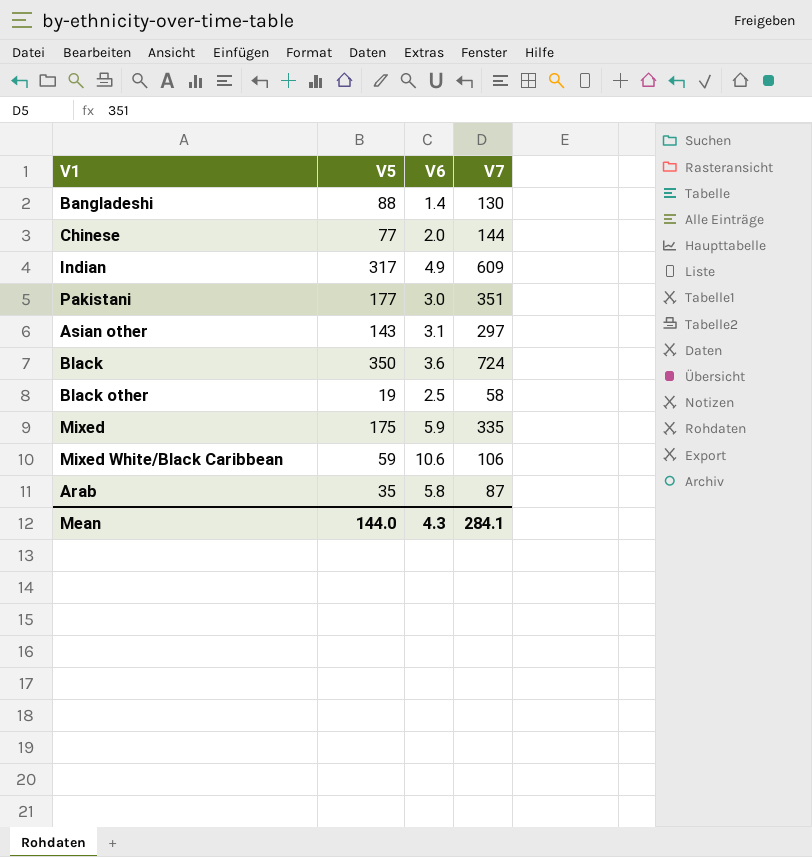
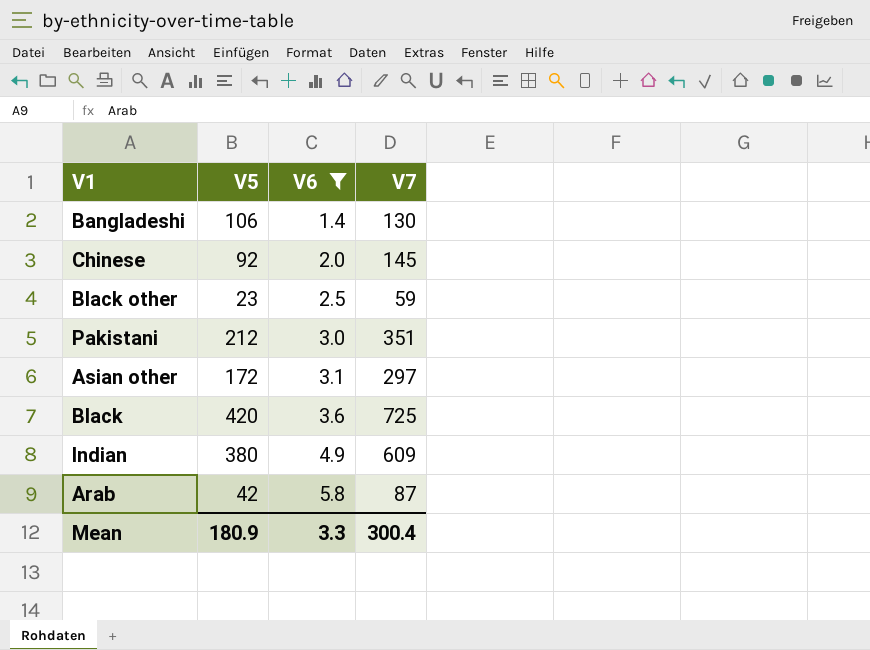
filter: none -> V6 <= 5.8
row order: none -> V6 ascending
Bangladeshi | V5: 88 -> 106
Chinese | V5: 77 -> 92
Chinese | V7: 144 -> 145
Black other | V5: 19 -> 23
Black other | V7: 58 -> 59
Pakistani | V5: 177 -> 212
Asian other | V5: 143 -> 172
Black | V5: 350 -> 420
Black | V7: 724 -> 725
Indian | V5: 317 -> 380
Arab | V5: 35 -> 42
Mean | V5: 144.0 -> 180.9
Mean | V6: 4.3 -> 3.3
Mean | V7: 284.1 -> 300.4

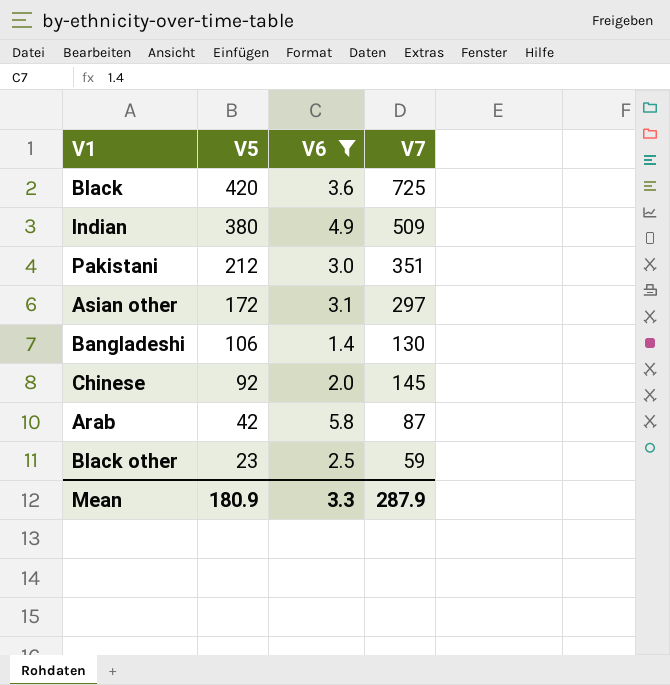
row order: V6 ascending -> V5 descending
Indian | V7: 609 -> 509
Mean | V7: 300.4 -> 287.9

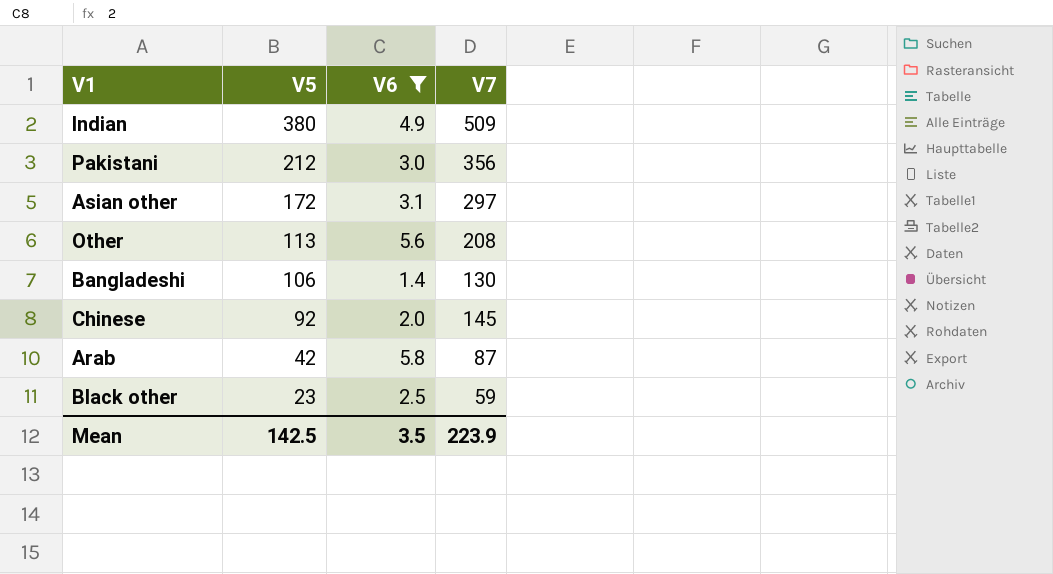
row Black: 420 | 3.6 | 725 -> none
Pakistani | V7: 351 -> 356
row Other: none -> 113 | 5.6 | 208
Mean | V5: 180.9 -> 142.5
Mean | V6: 3.3 -> 3.5
Mean | V7: 287.9 -> 223.9

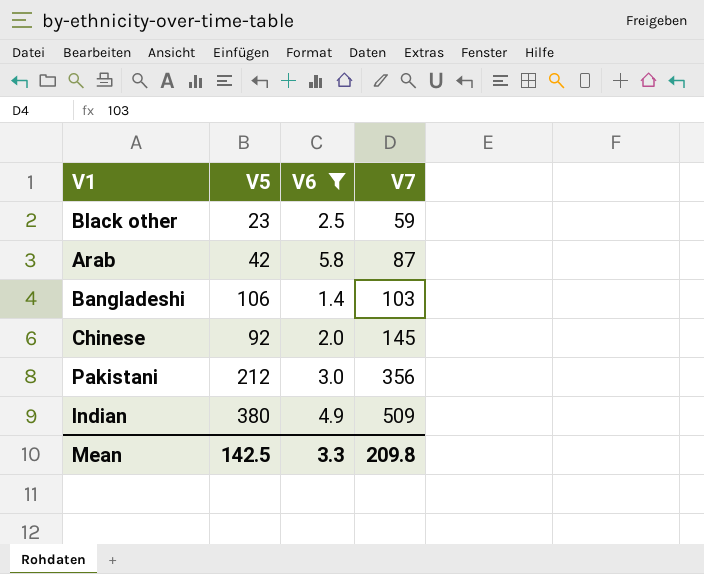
row order: V5 descending -> V7 ascending
row Asian other: 172 | 3.1 | 297 -> none
row Other: 113 | 5.6 | 208 -> none
Bangladeshi | V7: 130 -> 103
Mean | V6: 3.5 -> 3.3
Mean | V7: 223.9 -> 209.8

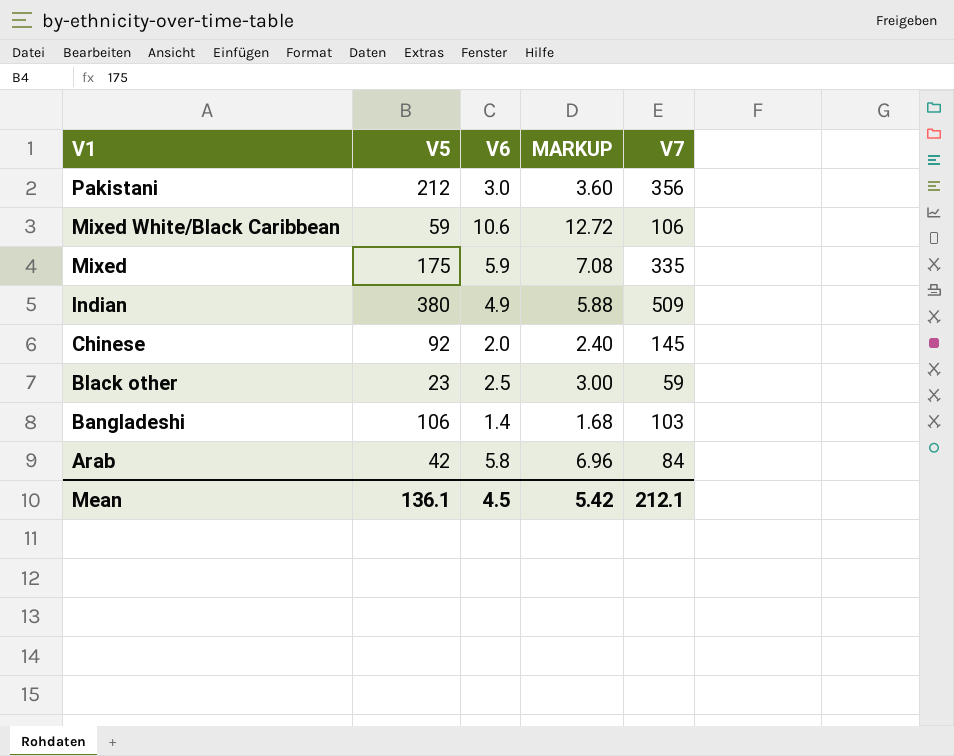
filter: V6 <= 5.8 -> none
row order: V7 ascending -> V1 descending
column MARKUP | formula: none -> [V6] * 1.2
Arab | V7: 87 -> 84
Mean | V5: 142.5 -> 136.1
Mean | V6: 3.3 -> 4.5
Mean | V7: 209.8 -> 212.1

